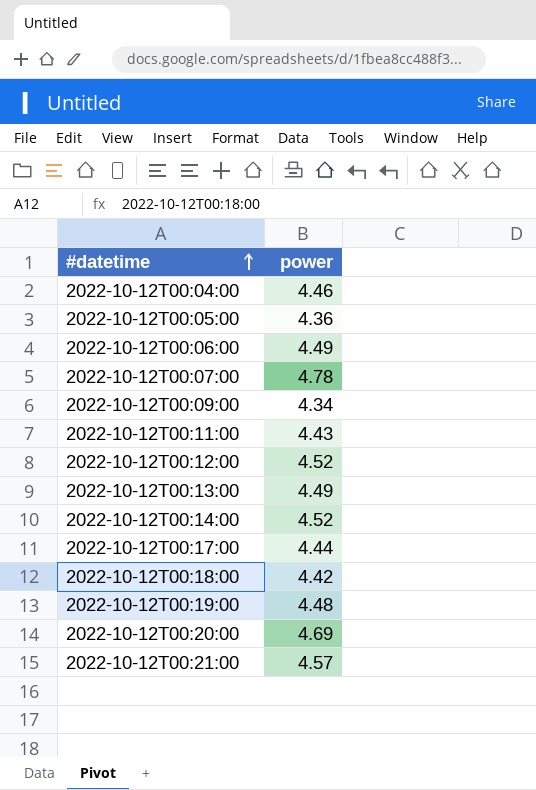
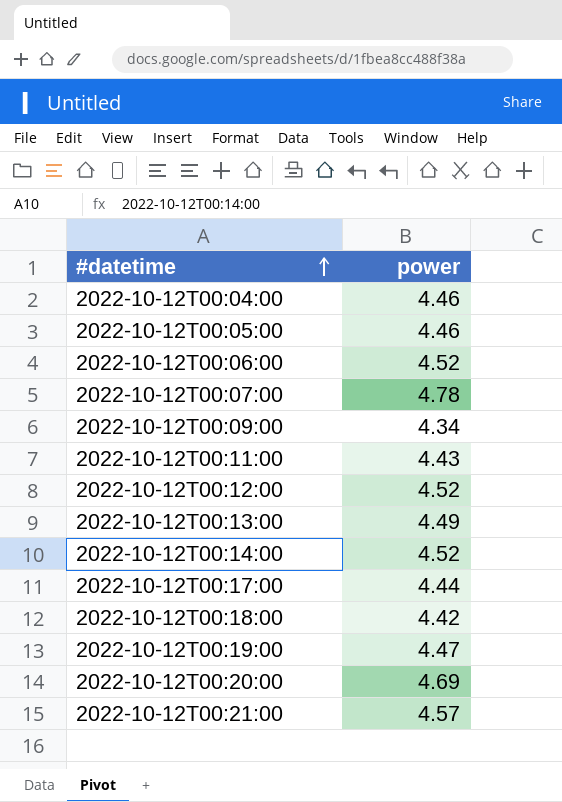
2022-10-12T00:05:00 | power: 4.36 -> 4.46
2022-10-12T00:06:00 | power: 4.49 -> 4.52
2022-10-12T00:19:00 | power: 4.48 -> 4.47

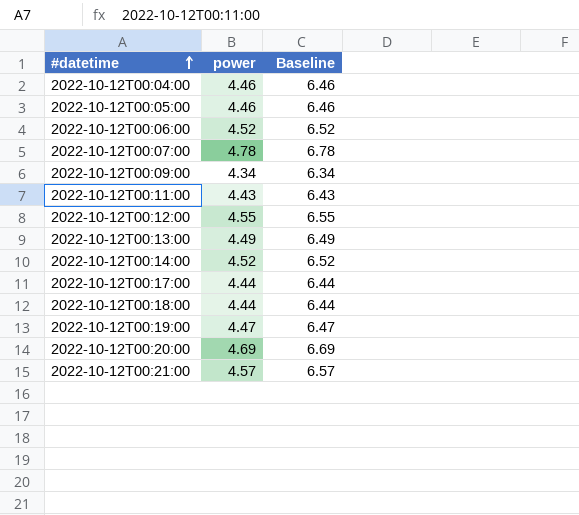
column Baseline | formula: none -> [power] + 2
2022-10-12T00:12:00 | power: 4.52 -> 4.55
2022-10-12T00:18:00 | power: 4.42 -> 4.44

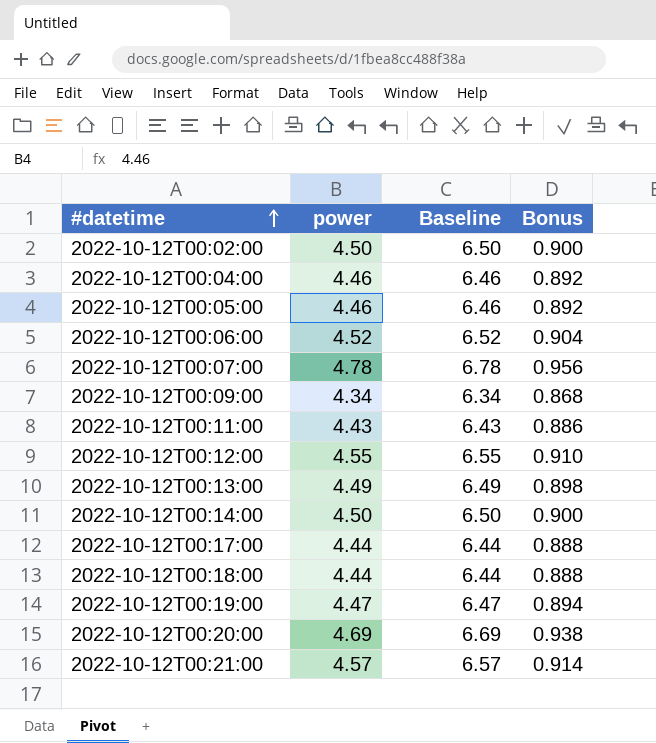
column Bonus | formula: none -> [power] * 0.2
row 2022-10-12T00:02:00: none -> 4.50 | 6.50 | 0.900
2022-10-12T00:14:00 | power: 4.52 -> 4.50
2022-10-12T00:14:00 | Baseline: 6.52 -> 6.50

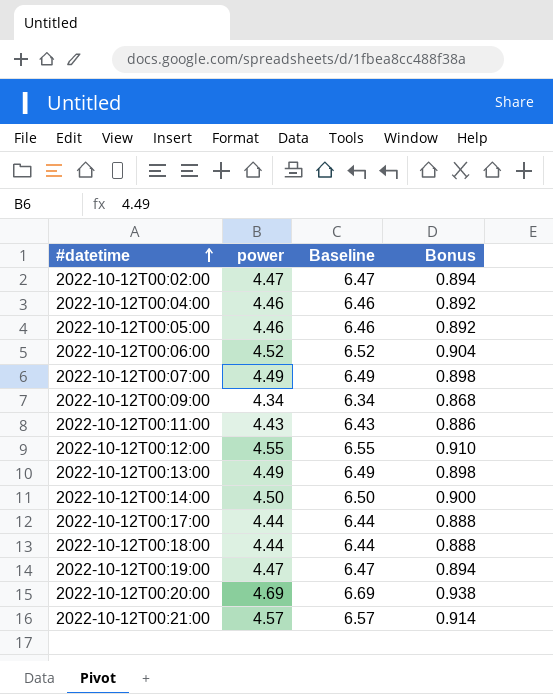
2022-10-12T00:02:00 | power: 4.50 -> 4.47
2022-10-12T00:02:00 | Baseline: 6.50 -> 6.47
2022-10-12T00:02:00 | Bonus: 0.900 -> 0.894
2022-10-12T00:07:00 | power: 4.78 -> 4.49
2022-10-12T00:07:00 | Baseline: 6.78 -> 6.49
2022-10-12T00:07:00 | Bonus: 0.956 -> 0.898

